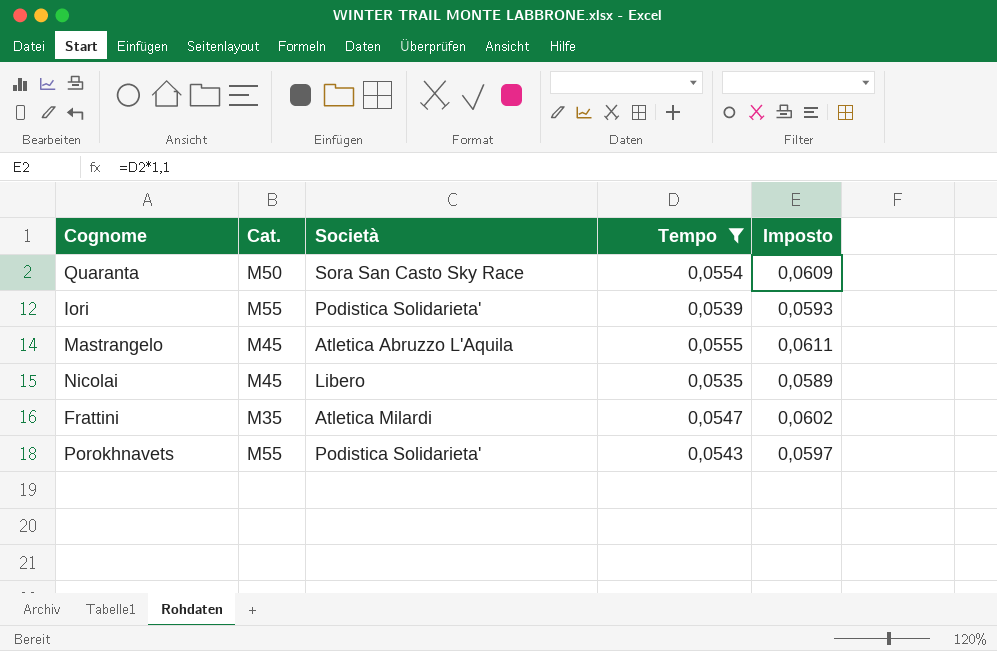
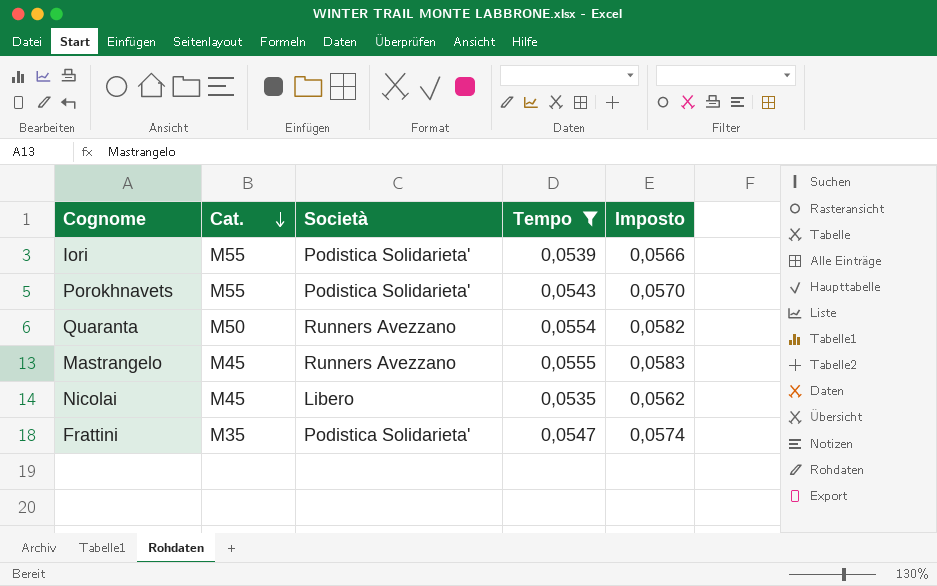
row order: none -> Cat. descending
column Imposto | formula: [Tempo] * 1,1 -> [Tempo] * 1,05
Quaranta | Società: Sora San Casto Sky Race -> Runners Avezzano
Mastrangelo | Società: Atletica Abruzzo L'Aquila -> Runners Avezzano
Frattini | Società: Atletica Milardi -> Podistica Solidarieta'

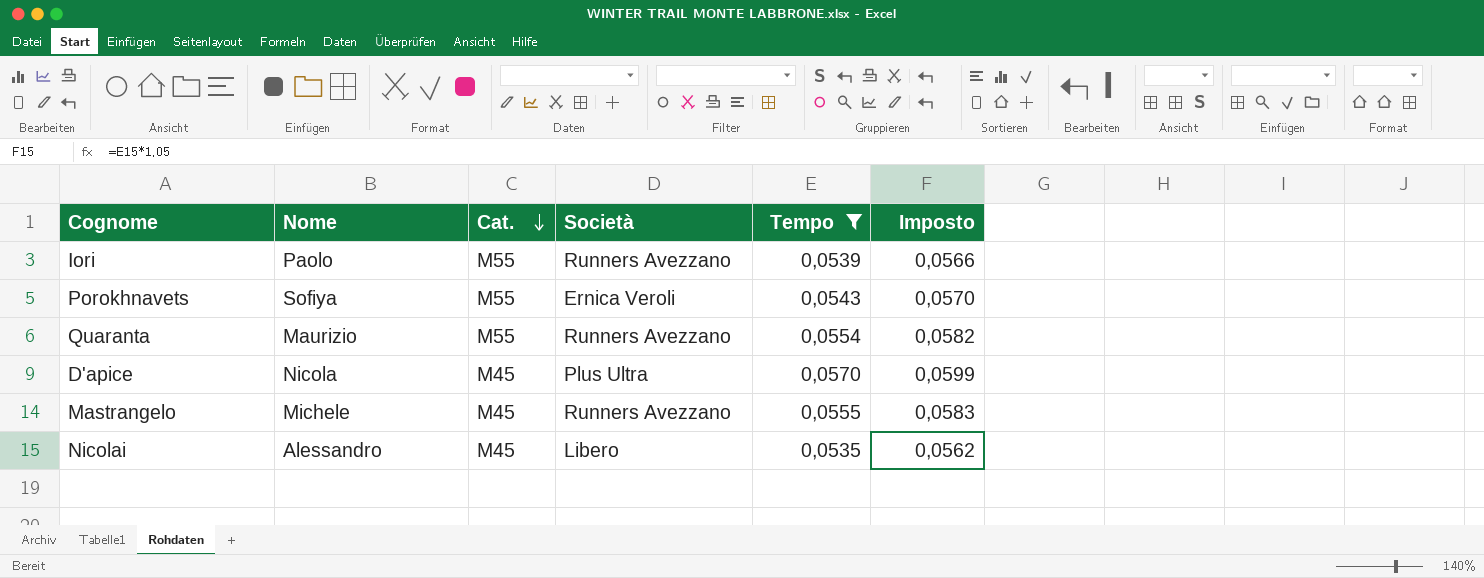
column Nome | position: none -> 2
row Frattini: M35 | Podistica Solidarieta' | 0,0547 | 0,0574 -> none
Iori | Società: Podistica Solidarieta' -> Runners Avezzano
Porokhnavets | Società: Podistica Solidarieta' -> Ernica Veroli
Quaranta | Cat.: M50 -> M55
row D'apice: none -> Nicola | M45 | Plus Ultra | 0,0570 | 0,0599

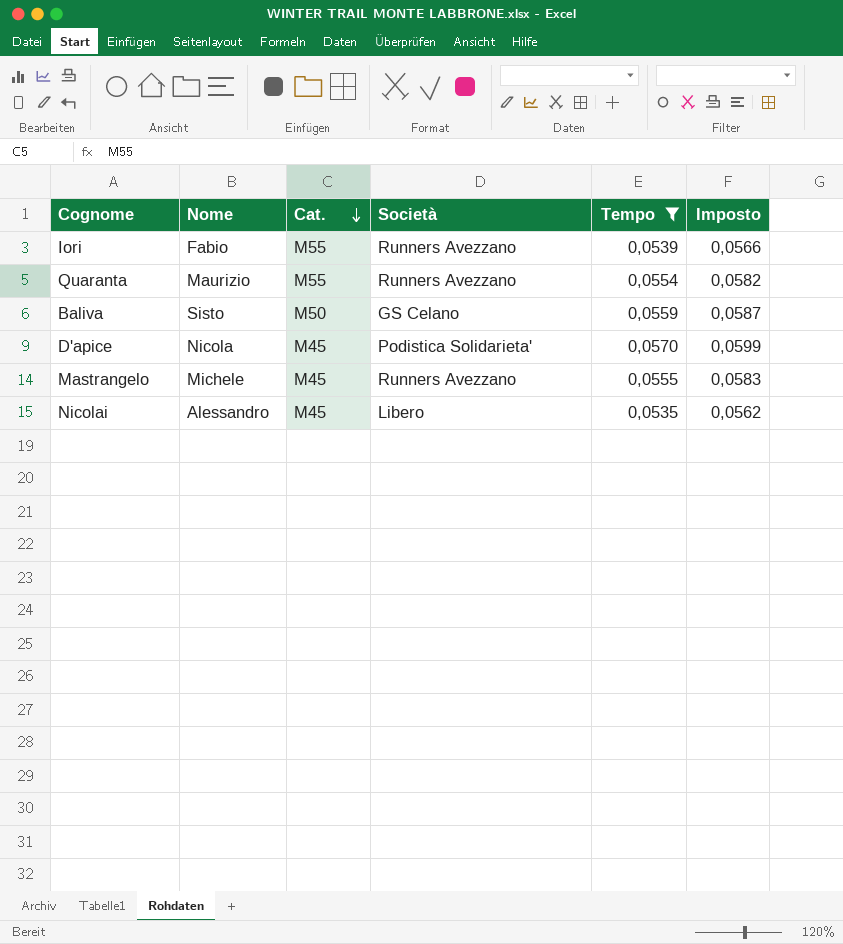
row Porokhnavets: Sofiya | M55 | Ernica Veroli | 0,0543 | 0,0570 -> none
Iori | Nome: Paolo -> Fabio
row Baliva: none -> Sisto | M50 | GS Celano | 0,0559 | 0,0587
D'apice | Società: Plus Ultra -> Podistica Solidarieta'

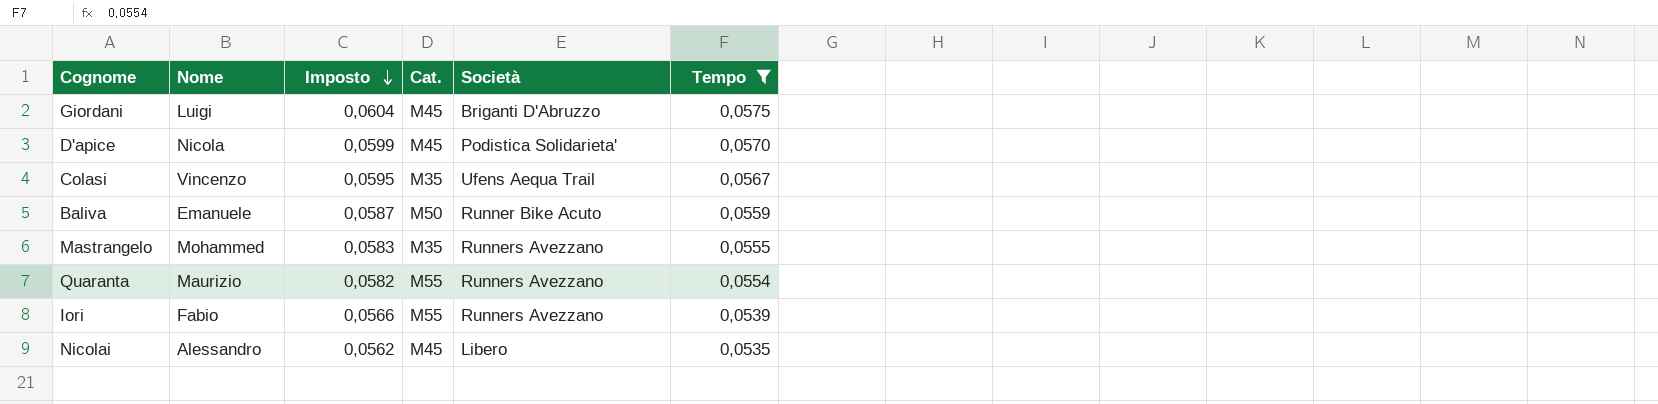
row order: Cat. descending -> Imposto descending
column Imposto | position: 6 -> 3
row Giordani: none -> Luigi | 0,0604 | M45 | Briganti D'Abruzzo | 0,0575
row Colasi: none -> Vincenzo | 0,0595 | M35 | Ufens Aequa Trail | 0,0567
Baliva | Nome: Sisto -> Emanuele
Baliva | Società: GS Celano -> Runner Bike Acuto
Mastrangelo | Nome: Michele -> Mohammed
Mastrangelo | Cat.: M45 -> M35

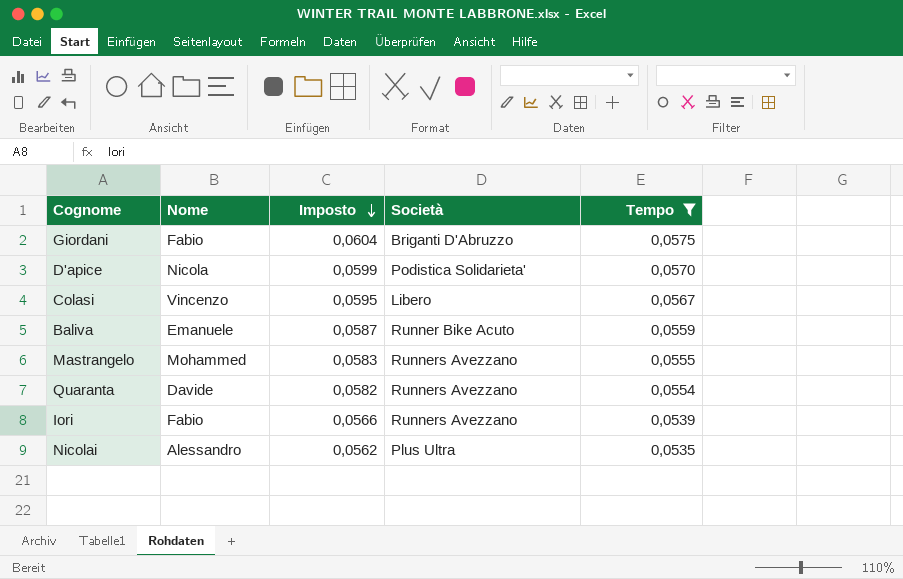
column Cat. | position: 4 -> none
Giordani | Nome: Luigi -> Fabio
Colasi | Società: Ufens Aequa Trail -> Libero
Quaranta | Nome: Maurizio -> Davide
Nicolai | Società: Libero -> Plus Ultra

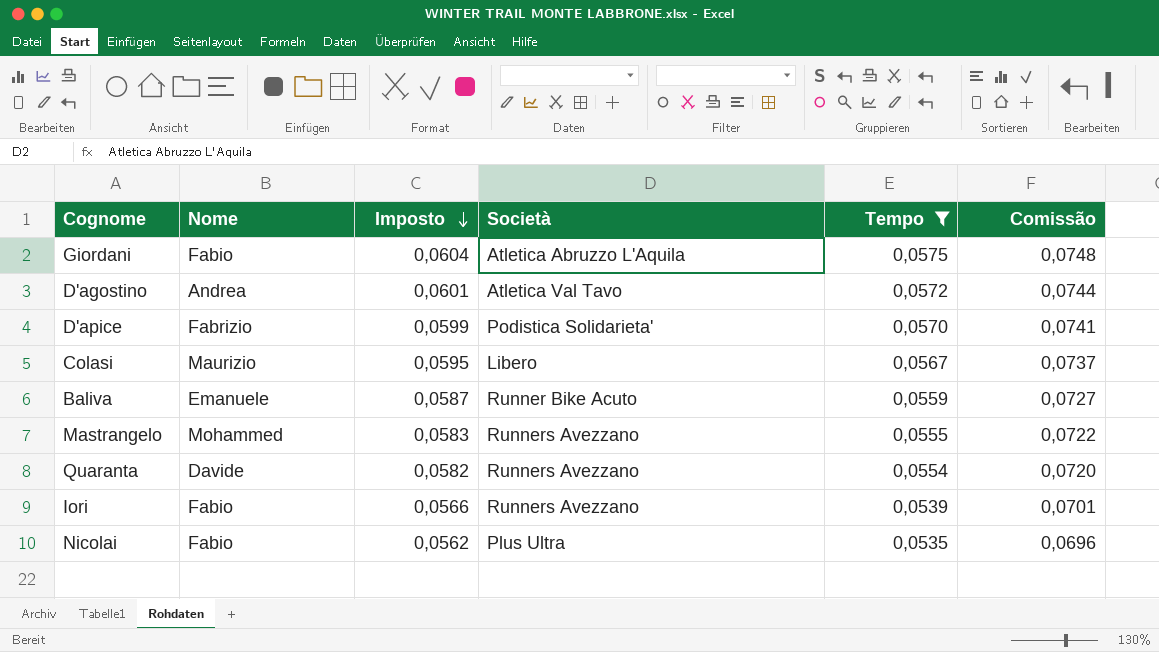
column Comissão | formula: none -> [Tempo] * 1,3
Giordani | Società: Briganti D'Abruzzo -> Atletica Abruzzo L'Aquila
row D'agostino: none -> Andrea | 0,0601 | Atletica Val Tavo | 0,0572 | 0,0744
D'apice | Nome: Nicola -> Fabrizio
Colasi | Nome: Vincenzo -> Maurizio
Nicolai | Nome: Alessandro -> Fabio

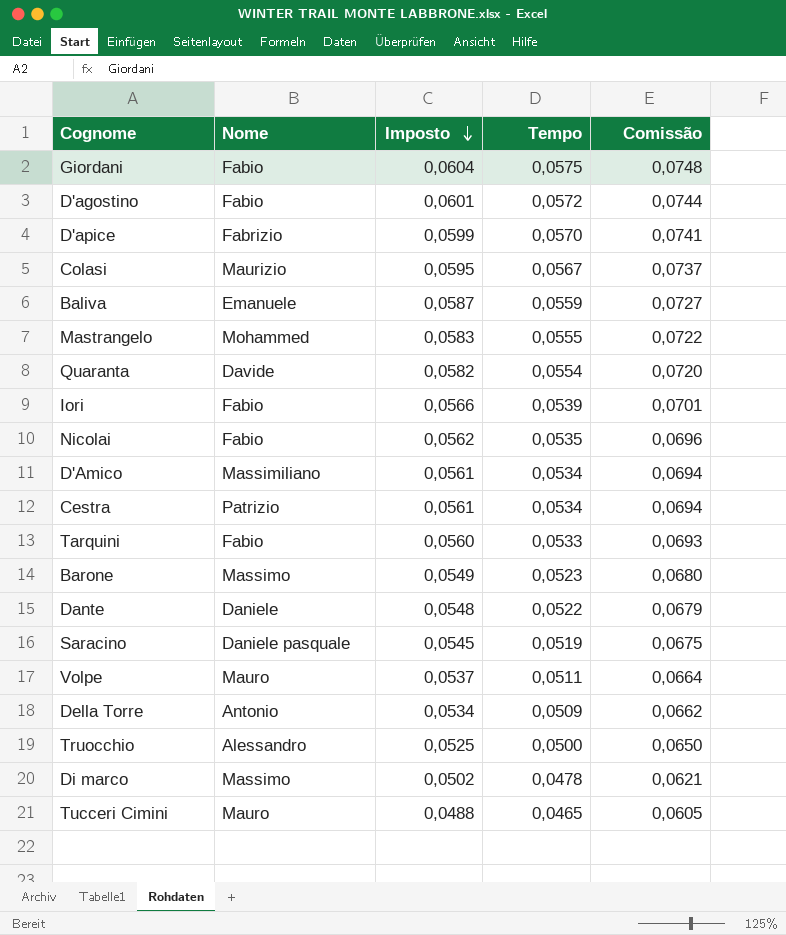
filter: Tempo >= 0,0535 -> none
column Società | position: 4 -> none
D'agostino | Nome: Andrea -> Fabio

